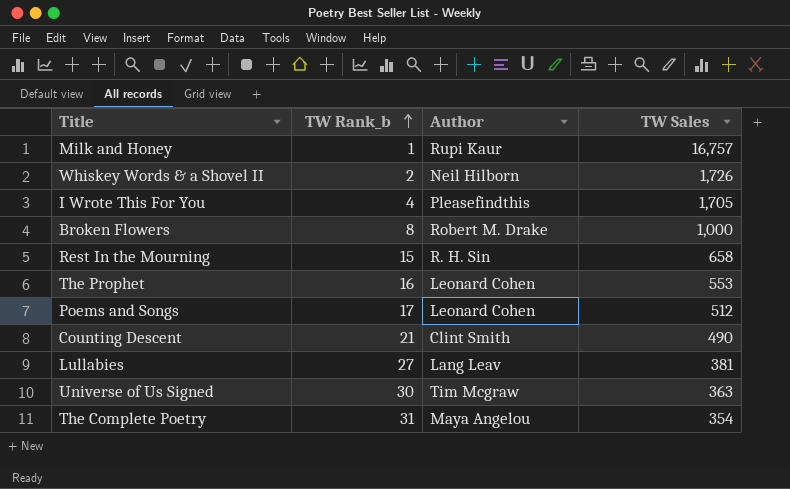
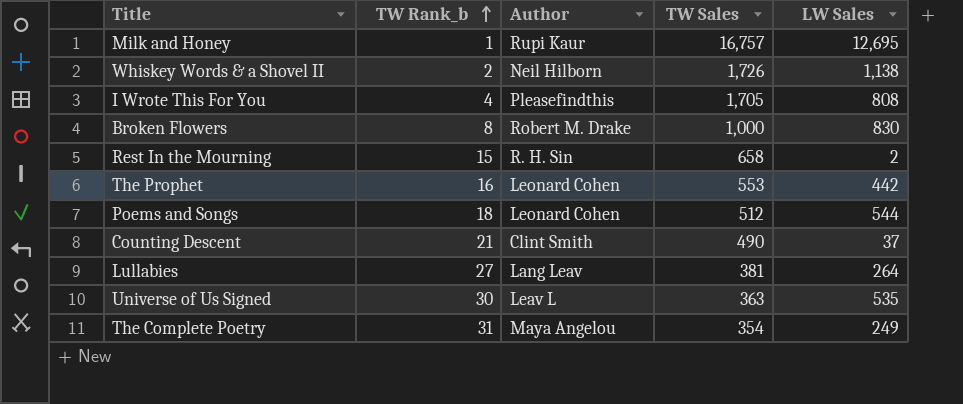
column LW Sales | position: none -> 5
Poems and Songs | TW Rank_b: 17 -> 18
Universe of Us Signed | Author: Tim Mcgraw -> Leav L

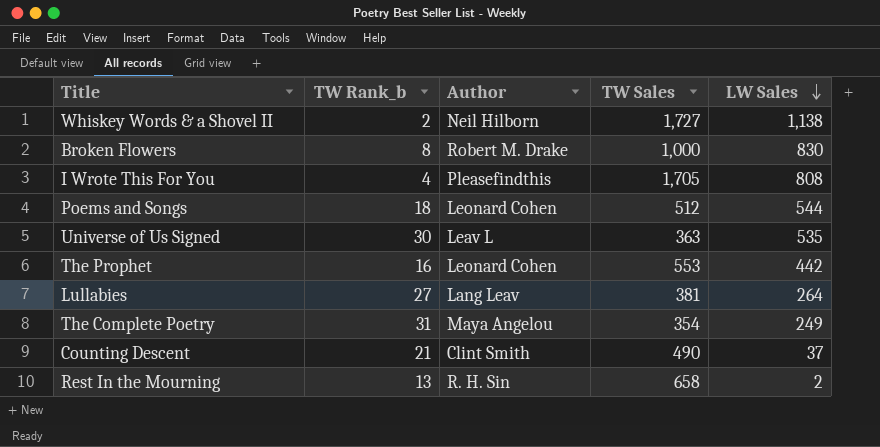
row order: TW Rank_b ascending -> LW Sales descending
row Milk and Honey: 1 | Rupi Kaur | 16,757 | 12,695 -> none
Whiskey Words & a Shovel II | TW Sales: 1,726 -> 1,727
Rest In the Mourning | TW Rank_b: 15 -> 13

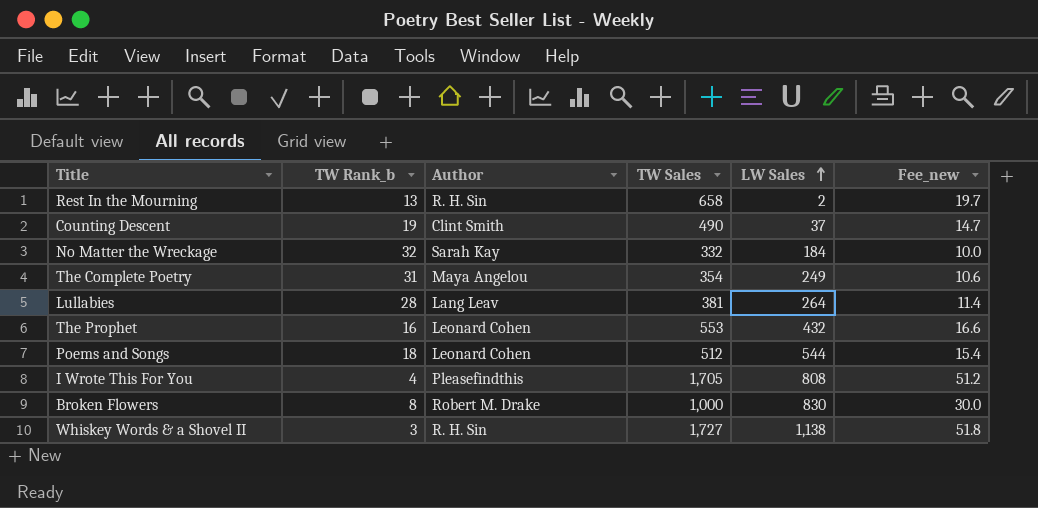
row order: LW Sales descending -> LW Sales ascending
column Fee_new | formula: none -> [TW Sales] * 0.03
row Universe of Us Signed: 30 | Leav L | 363 | 535 -> none
Counting Descent | TW Rank_b: 21 -> 19
row No Matter the Wreckage: none -> 32 | Sarah Kay | 332 | 184 | 10.0
Lullabies | TW Rank_b: 27 -> 28
The Prophet | LW Sales: 442 -> 432
Whiskey Words & a Shovel II | TW Rank_b: 2 -> 3
Whiskey Words & a Shovel II | Author: Neil Hilborn -> R. H. Sin

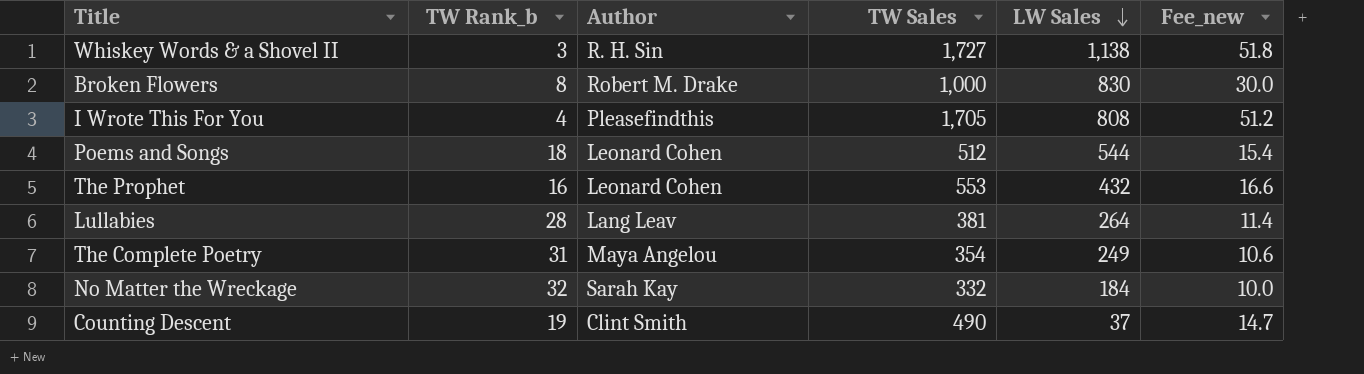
row order: LW Sales ascending -> LW Sales descending
row Rest In the Mourning: 13 | R. H. Sin | 658 | 2 | 19.7 -> none

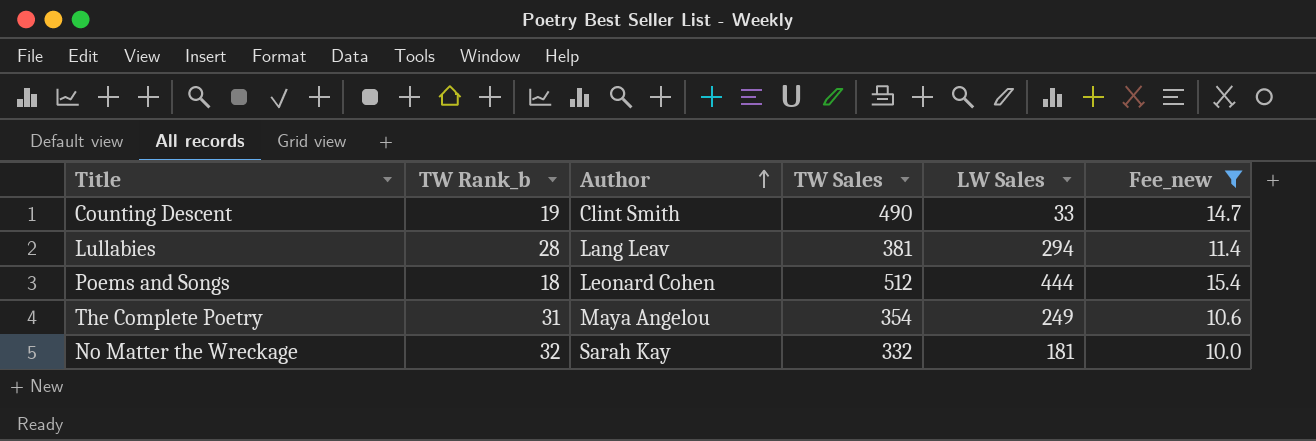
filter: none -> Fee_new <= 15.4
row order: LW Sales descending -> Author ascending
Counting Descent | LW Sales: 37 -> 33
Lullabies | LW Sales: 264 -> 294
Poems and Songs | LW Sales: 544 -> 444
No Matter the Wreckage | LW Sales: 184 -> 181

